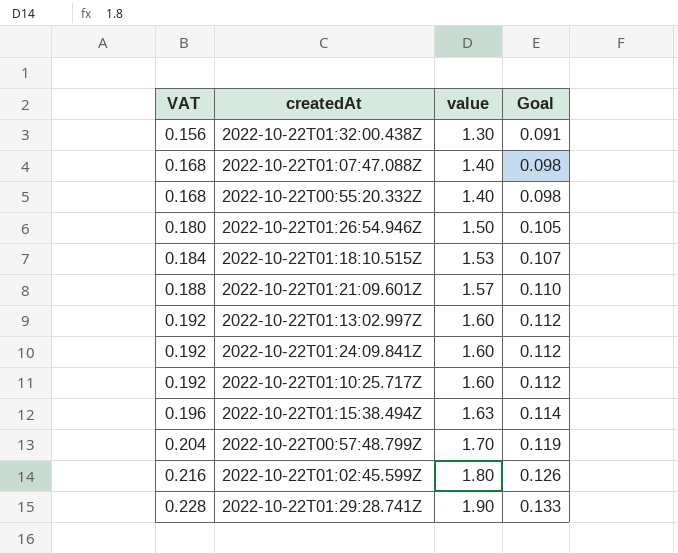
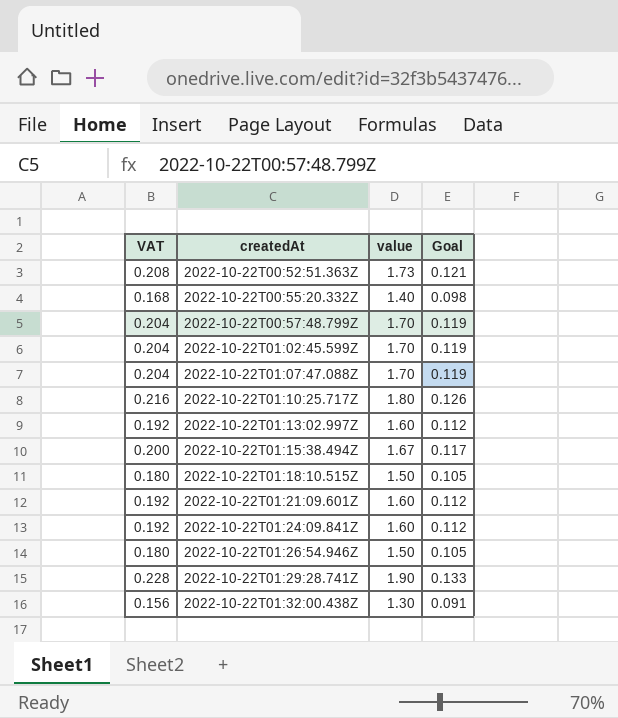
row order: VAT ascending -> createdAt ascending
row 2022-10-22T00:52:51.363Z: none -> 0.208 | 1.73 | 0.121
2022-10-22T01:02:45.599Z | VAT: 0.216 -> 0.204
2022-10-22T01:02:45.599Z | value: 1.80 -> 1.70
2022-10-22T01:02:45.599Z | Goal: 0.126 -> 0.119
2022-10-22T01:07:47.088Z | VAT: 0.168 -> 0.204
2022-10-22T01:07:47.088Z | value: 1.40 -> 1.70
2022-10-22T01:07:47.088Z | Goal: 0.098 -> 0.119
2022-10-22T01:10:25.717Z | VAT: 0.192 -> 0.216
2022-10-22T01:10:25.717Z | value: 1.60 -> 1.80
2022-10-22T01:10:25.717Z | Goal: 0.112 -> 0.126
2022-10-22T01:15:38.494Z | VAT: 0.196 -> 0.200
2022-10-22T01:15:38.494Z | value: 1.63 -> 1.67
2022-10-22T01:15:38.494Z | Goal: 0.114 -> 0.117
2022-10-22T01:18:10.515Z | VAT: 0.184 -> 0.180
2022-10-22T01:18:10.515Z | value: 1.53 -> 1.50
2022-10-22T01:18:10.515Z | Goal: 0.107 -> 0.105
2022-10-22T01:21:09.601Z | VAT: 0.188 -> 0.192
2022-10-22T01:21:09.601Z | value: 1.57 -> 1.60
2022-10-22T01:21:09.601Z | Goal: 0.110 -> 0.112

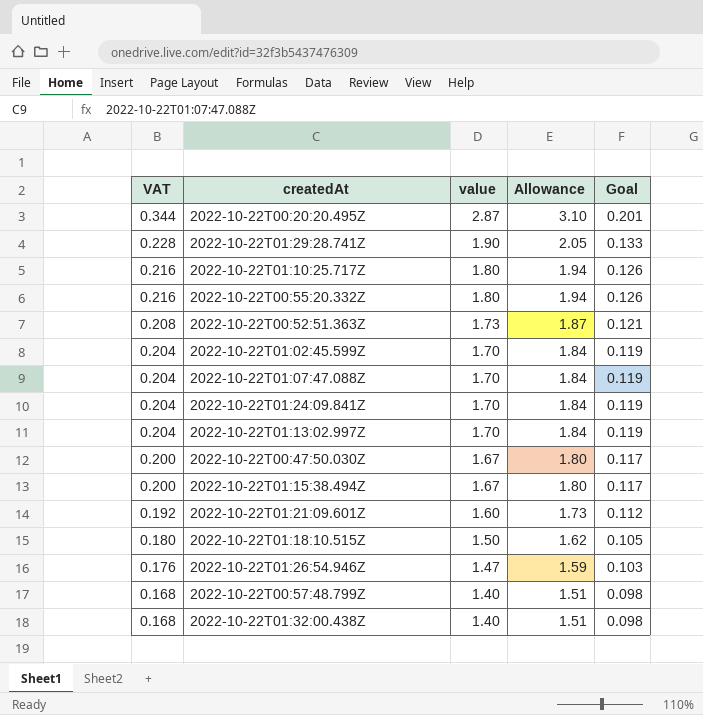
row order: createdAt ascending -> VAT descending
column Allowance | formula: none -> [value] * 1.08
row 2022-10-22T00:20:20.495Z: none -> 0.344 | 2.87 | 3.10 | 0.201
2022-10-22T00:55:20.332Z | VAT: 0.168 -> 0.216
2022-10-22T00:55:20.332Z | value: 1.40 -> 1.80
2022-10-22T00:55:20.332Z | Goal: 0.098 -> 0.126
2022-10-22T01:24:09.841Z | VAT: 0.192 -> 0.204
2022-10-22T01:24:09.841Z | value: 1.60 -> 1.70
2022-10-22T01:24:09.841Z | Goal: 0.112 -> 0.119
2022-10-22T01:13:02.997Z | VAT: 0.192 -> 0.204
2022-10-22T01:13:02.997Z | value: 1.60 -> 1.70
2022-10-22T01:13:02.997Z | Goal: 0.112 -> 0.119
row 2022-10-22T00:47:50.030Z: none -> 0.200 | 1.67 | 1.80 | 0.117
2022-10-22T01:26:54.946Z | VAT: 0.180 -> 0.176
2022-10-22T01:26:54.946Z | value: 1.50 -> 1.47
2022-10-22T01:26:54.946Z | Goal: 0.105 -> 0.103
2022-10-22T00:57:48.799Z | VAT: 0.204 -> 0.168
2022-10-22T00:57:48.799Z | value: 1.70 -> 1.40
2022-10-22T00:57:48.799Z | Goal: 0.119 -> 0.098
2022-10-22T01:32:00.438Z | VAT: 0.156 -> 0.168
2022-10-22T01:32:00.438Z | value: 1.30 -> 1.40
2022-10-22T01:32:00.438Z | Goal: 0.091 -> 0.098

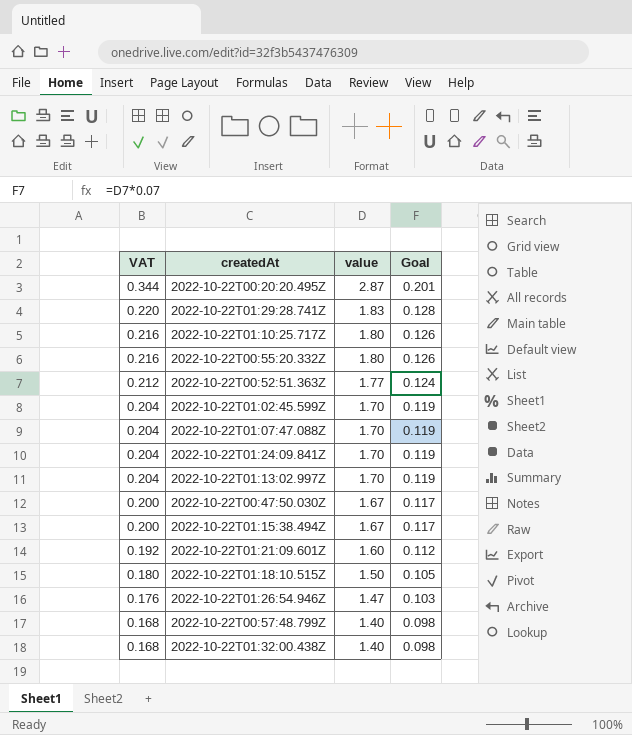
column Allowance | formula: [value] * 1.08 -> none
2022-10-22T01:29:28.741Z | VAT: 0.228 -> 0.220
2022-10-22T01:29:28.741Z | value: 1.90 -> 1.83
2022-10-22T01:29:28.741Z | Goal: 0.133 -> 0.128
2022-10-22T00:52:51.363Z | VAT: 0.208 -> 0.212
2022-10-22T00:52:51.363Z | value: 1.73 -> 1.77
2022-10-22T00:52:51.363Z | Goal: 0.121 -> 0.124

